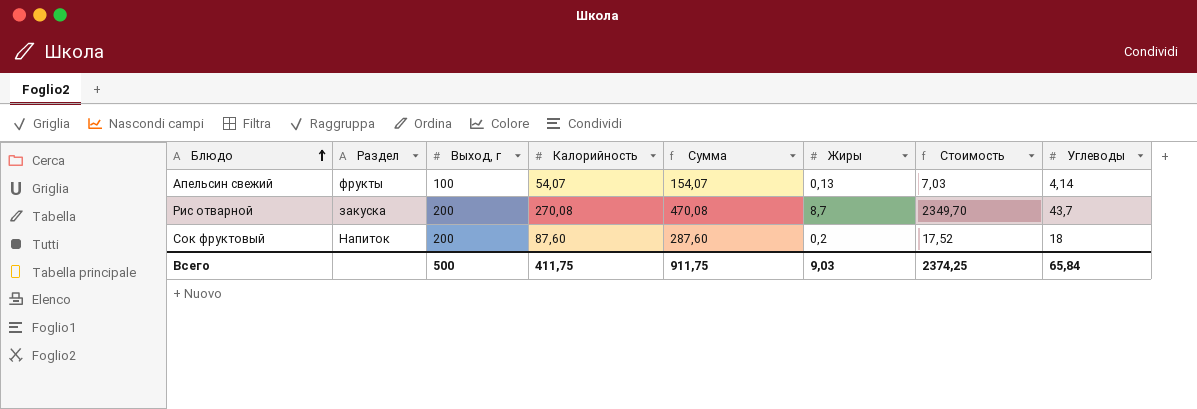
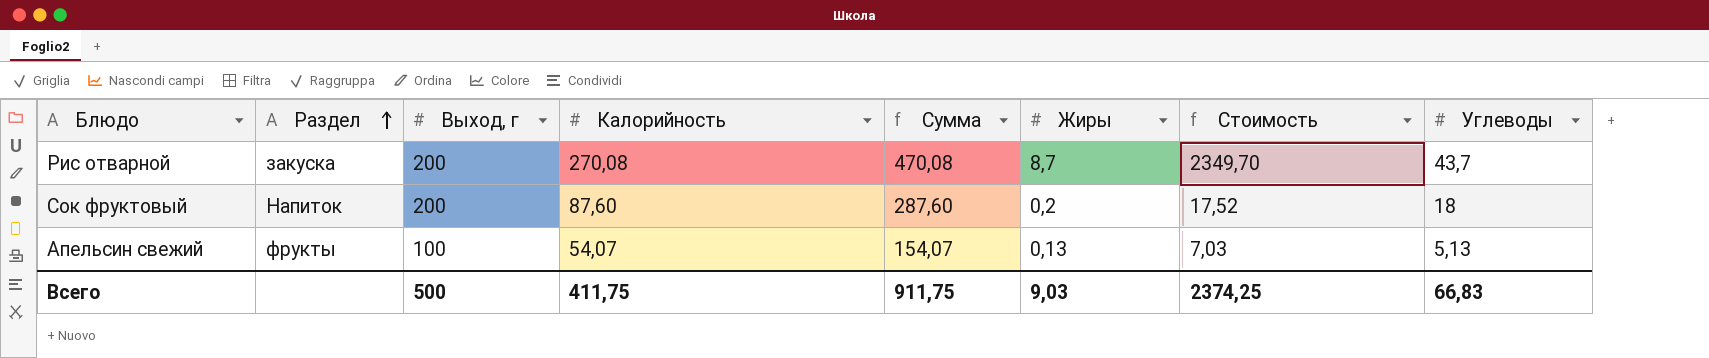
row order: Блюдо ascending -> Раздел ascending
Апельсин свежий | Углеводы: 4,14 -> 5,13
Всего | Углеводы: 65,84 -> 66,83

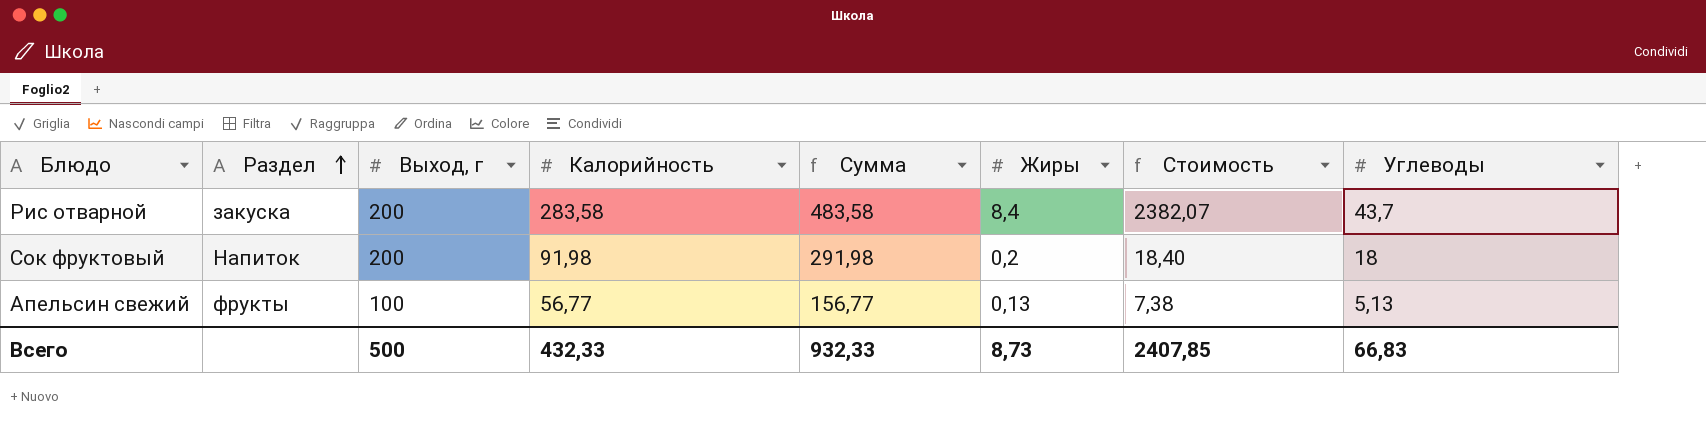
Рис отварной | Калорийность: 270,08 -> 283,58
Рис отварной | Сумма: 470,08 -> 483,58
Рис отварной | Жиры: 8,7 -> 8,4
Рис отварной | Стоимость: 2349,70 -> 2382,07
Сок фруктовый | Калорийность: 87,60 -> 91,98
Сок фруктовый | Сумма: 287,60 -> 291,98
Сок фруктовый | Стоимость: 17,52 -> 18,40
Апельсин свежий | Калорийность: 54,07 -> 56,77
Апельсин свежий | Сумма: 154,07 -> 156,77
Апельсин свежий | Стоимость: 7,03 -> 7,38
Всего | Калорийность: 411,75 -> 432,33
Всего | Сумма: 911,75 -> 932,33
Всего | Жиры: 9,03 -> 8,73
Всего | Стоимость: 2374,25 -> 2407,85

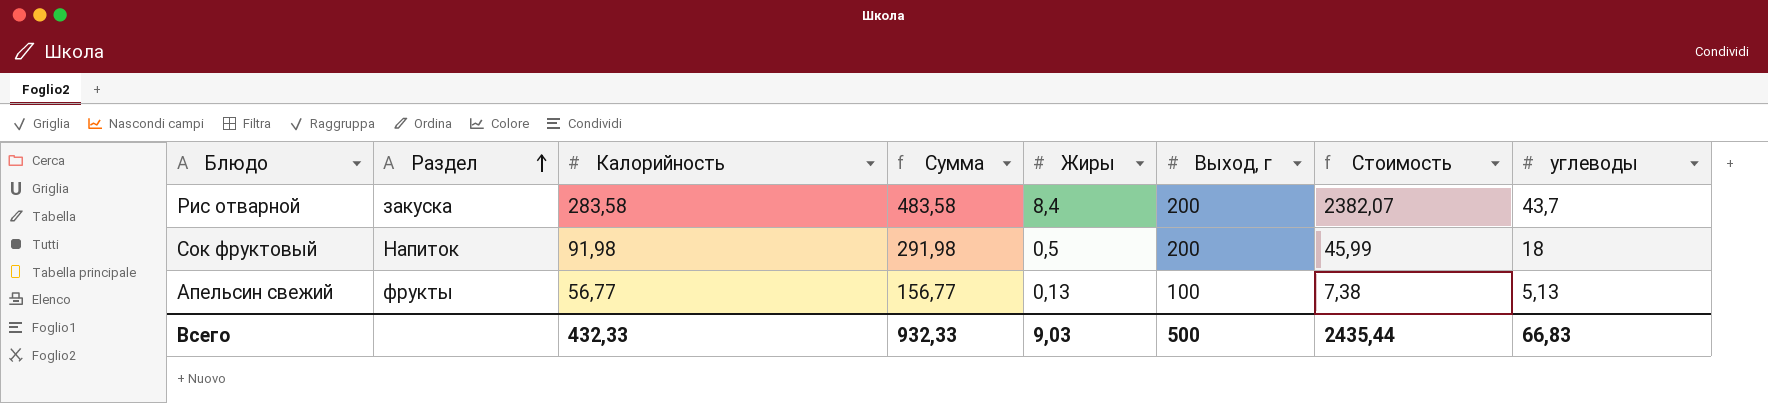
column Выход, г | position: 3 -> 6
column name: Углеводы -> углеводы
Сок фруктовый | Жиры: 0,2 -> 0,5
Сок фруктовый | Стоимость: 18,40 -> 45,99
Всего | Жиры: 8,73 -> 9,03
Всего | Стоимость: 2407,85 -> 2435,44

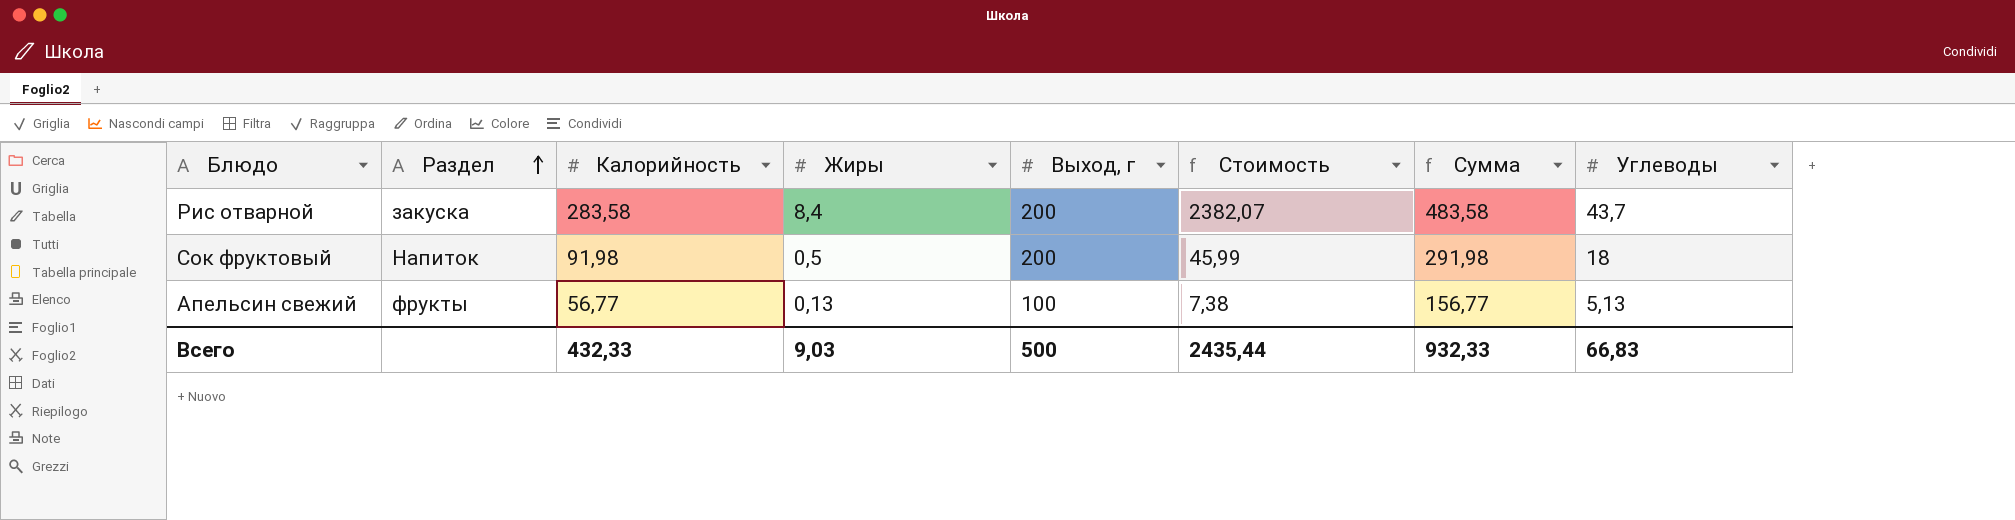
column Сумма | position: 4 -> 7
column name: углеводы -> Углеводы

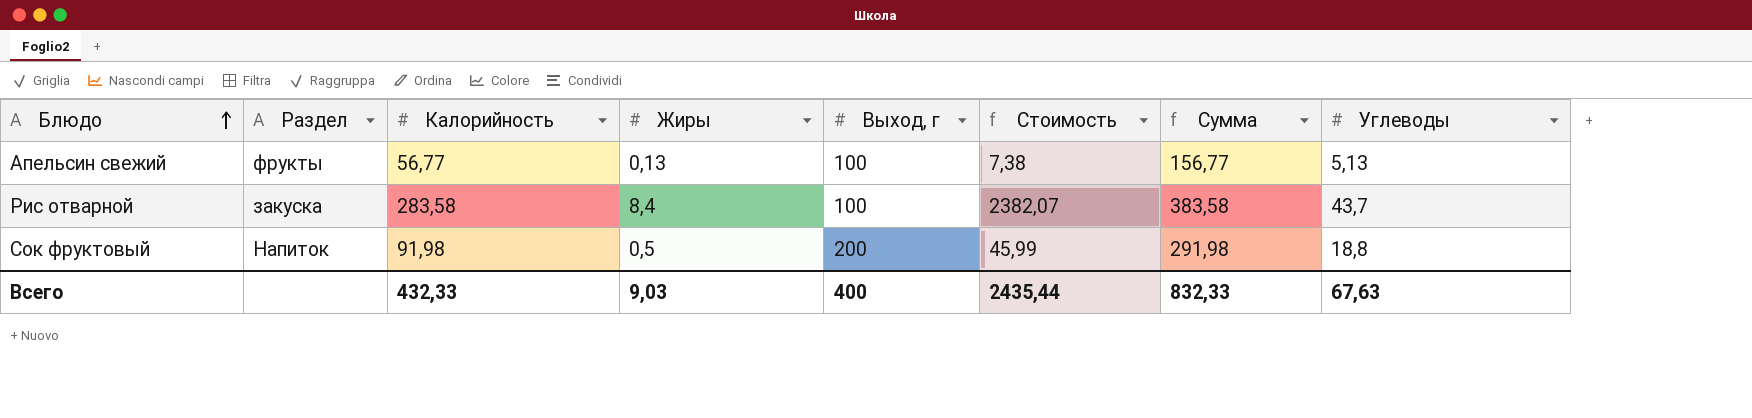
row order: Раздел ascending -> Блюдо ascending
Рис отварной | Выход, г: 200 -> 100
Рис отварной | Сумма: 483,58 -> 383,58
Сок фруктовый | Углеводы: 18 -> 18,8
Всего | Выход, г: 500 -> 400
Всего | Сумма: 932,33 -> 832,33
Всего | Углеводы: 66,83 -> 67,63

